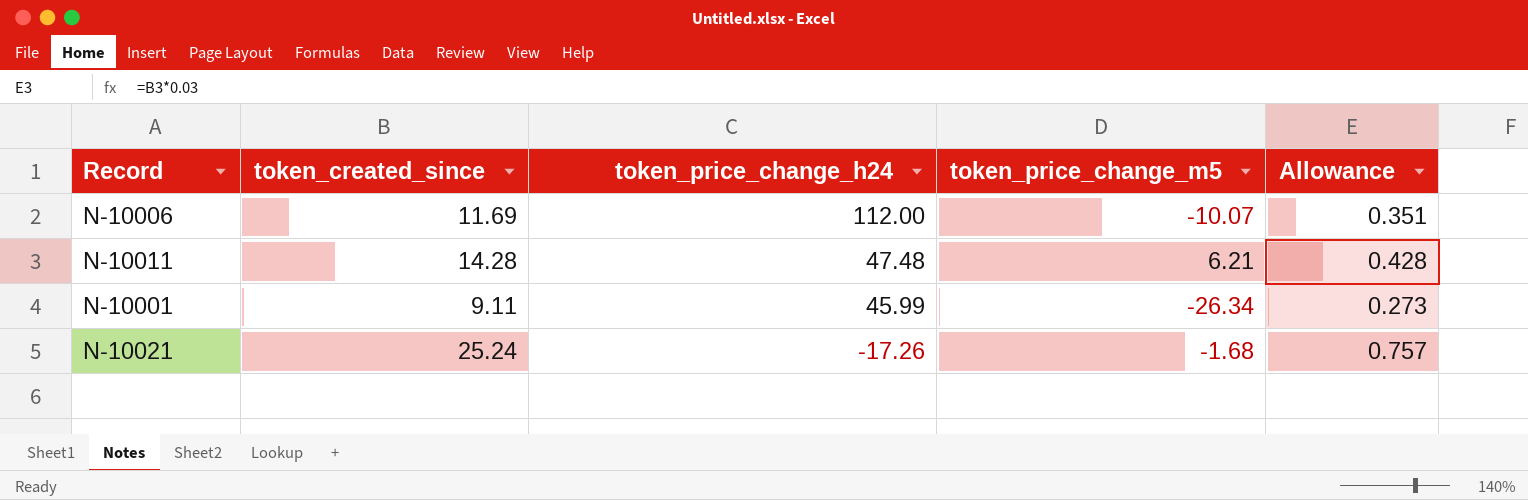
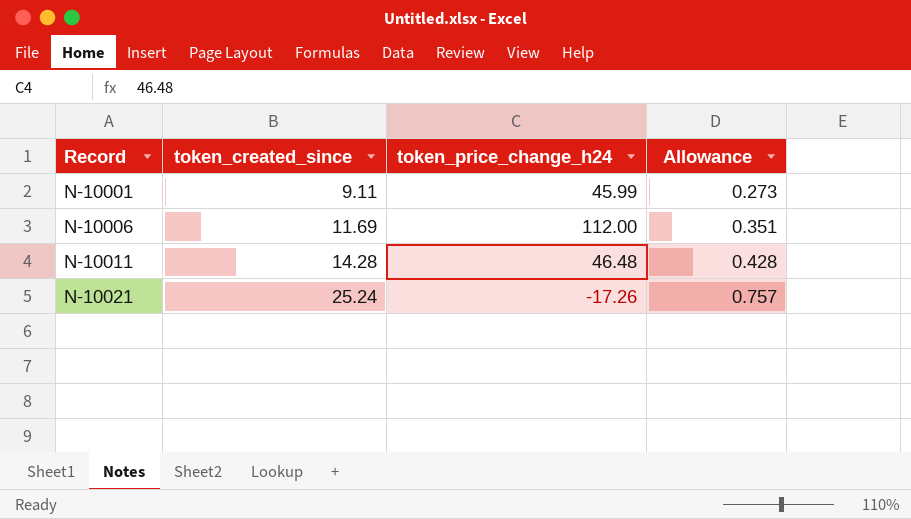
row order: token_price_change_h24 descending -> Record ascending
column token_price_change_m5 | position: 4 -> none
N-10011 | token_price_change_h24: 47.48 -> 46.48

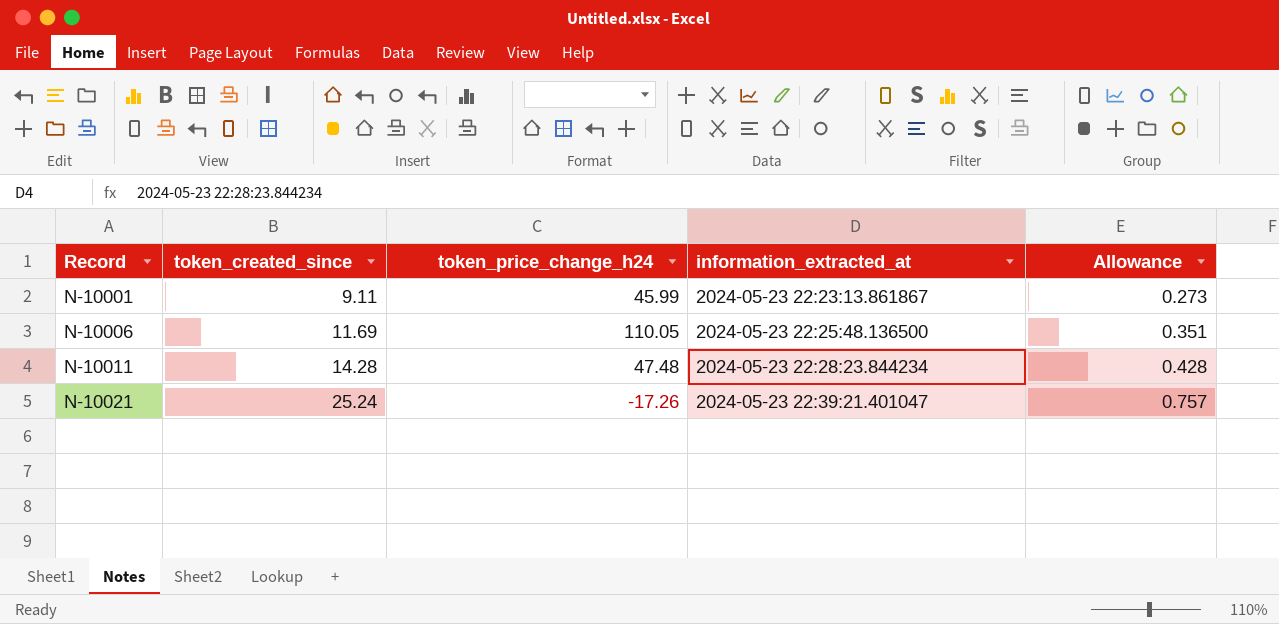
column information_extracted_at | position: none -> 4
N-10006 | token_price_change_h24: 112.00 -> 110.05
N-10011 | token_price_change_h24: 46.48 -> 47.48

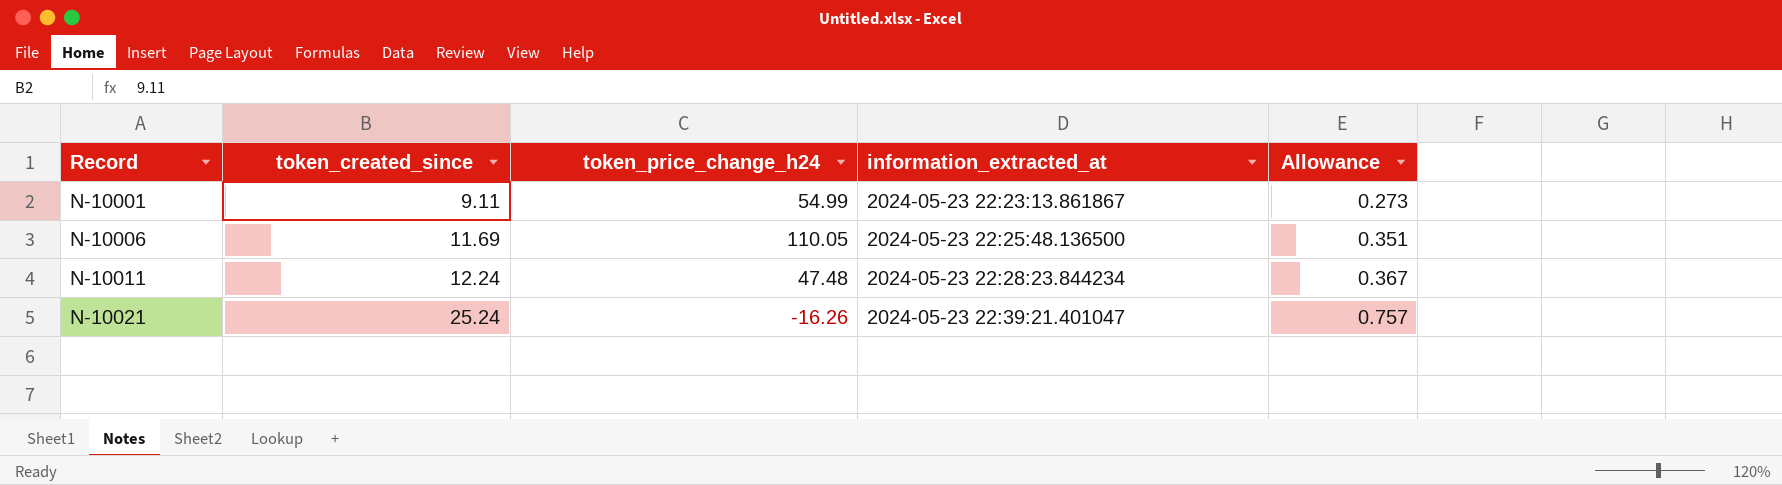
N-10001 | token_price_change_h24: 45.99 -> 54.99
N-10011 | token_created_since: 14.28 -> 12.24
N-10011 | Allowance: 0.428 -> 0.367
N-10021 | token_price_change_h24: -17.26 -> -16.26

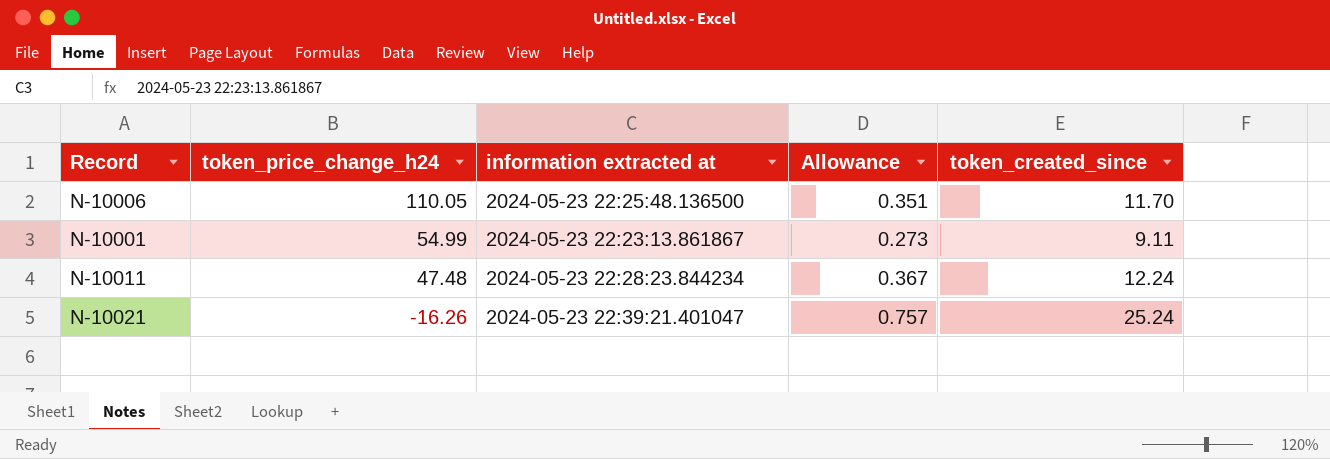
row order: Record ascending -> token_price_change_h24 descending
column name: information_extracted_at -> information extracted at
column token_created_since | position: 2 -> 5
N-10006 | token_created_since: 11.69 -> 11.70

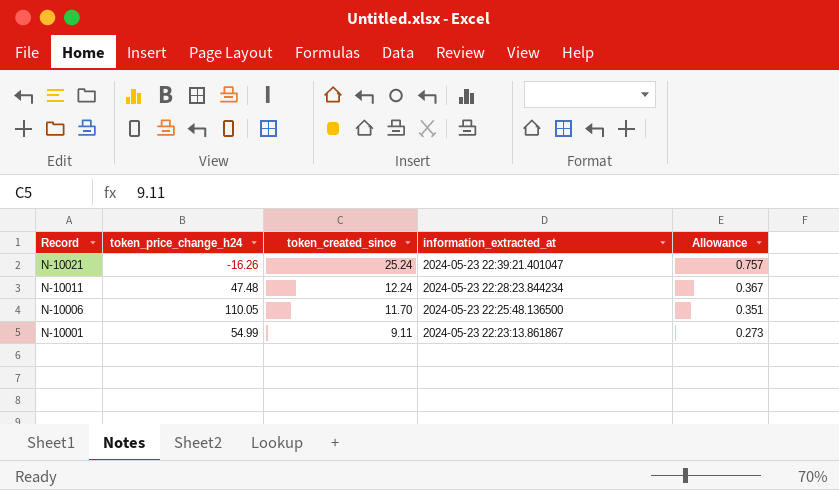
row order: token_price_change_h24 descending -> Record descending
column token_created_since | position: 5 -> 3
column name: information extracted at -> information_extracted_at

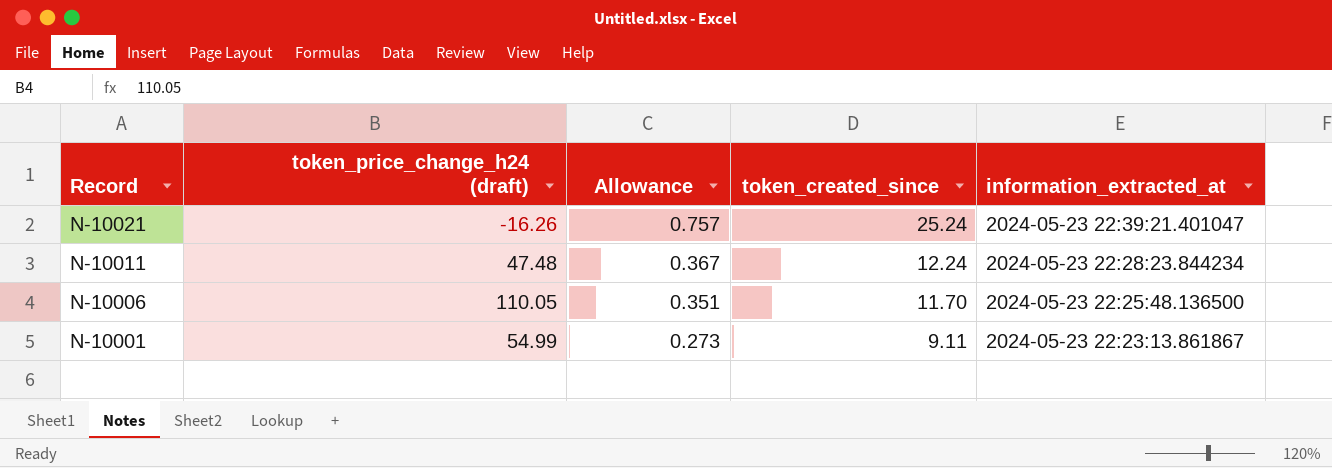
column name: token_price_change_h24 -> token_price_change_h24 (draft)
column Allowance | position: 5 -> 3

